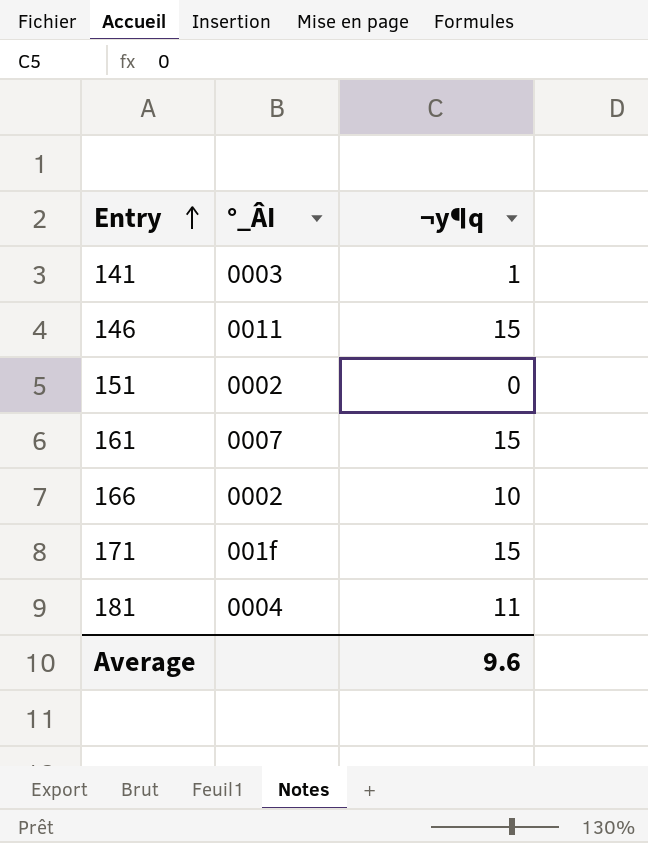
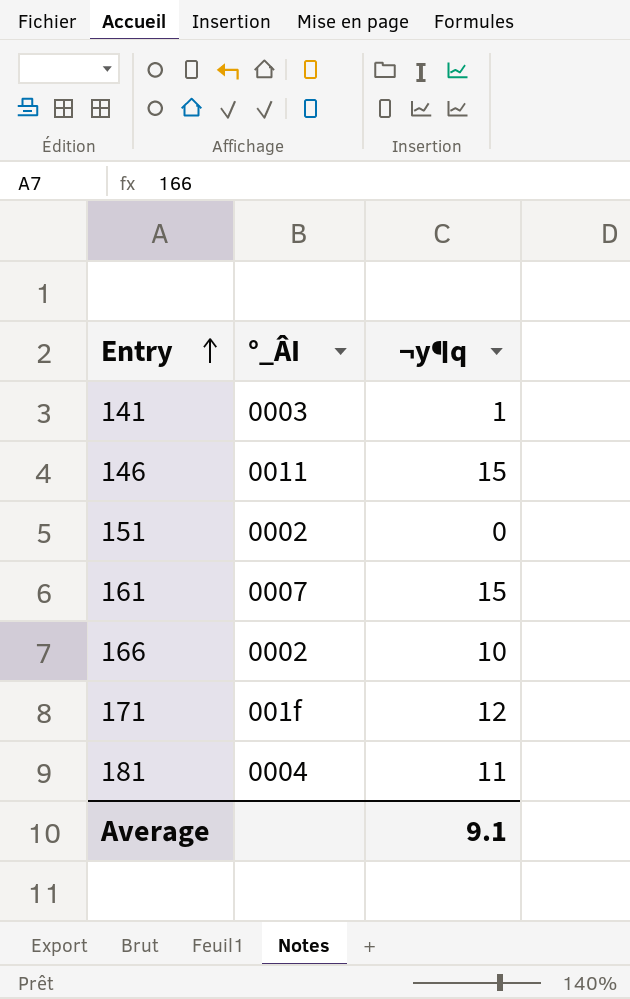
171 | ¬y¶q: 15 -> 12
Average | ¬y¶q: 9.6 -> 9.1

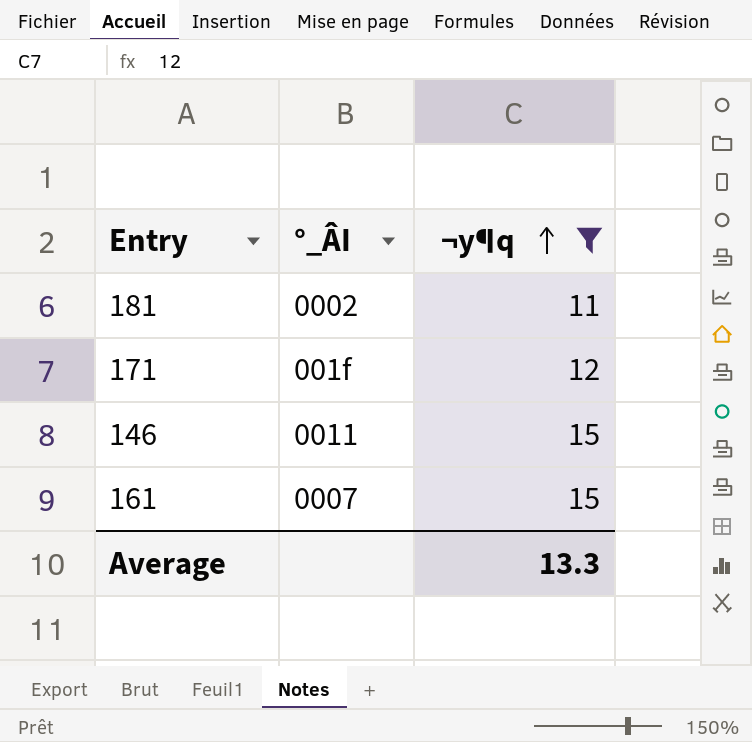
filter: none -> ¬y¶q >= 11
row order: Entry ascending -> ¬y¶q ascending
181 | °_ÂI: 0004 -> 0002
Average | ¬y¶q: 9.1 -> 13.3

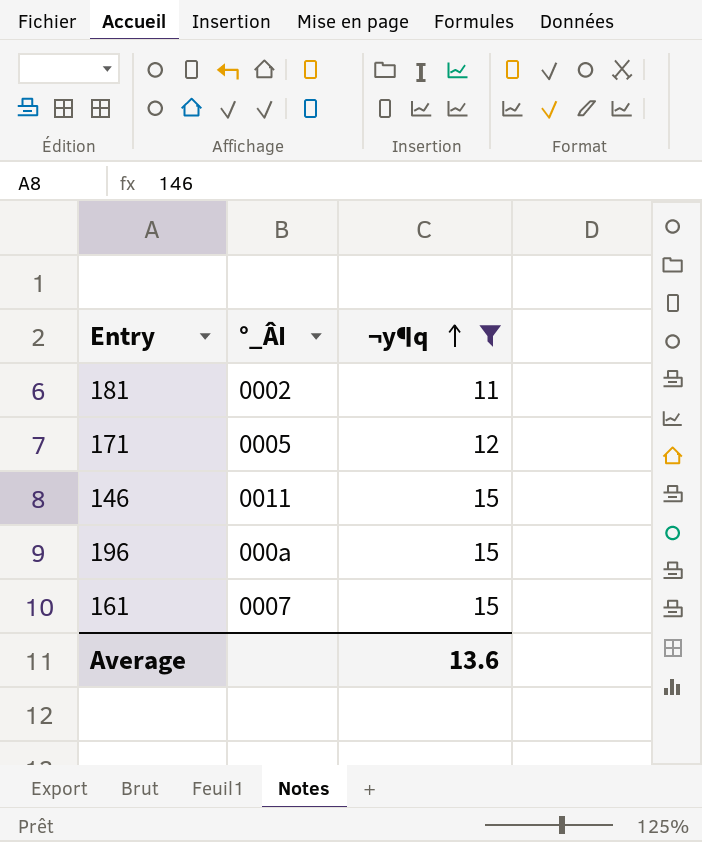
171 | °_ÂI: 001f -> 0005
row 196: none -> 000a | 15
Average | ¬y¶q: 13.3 -> 13.6

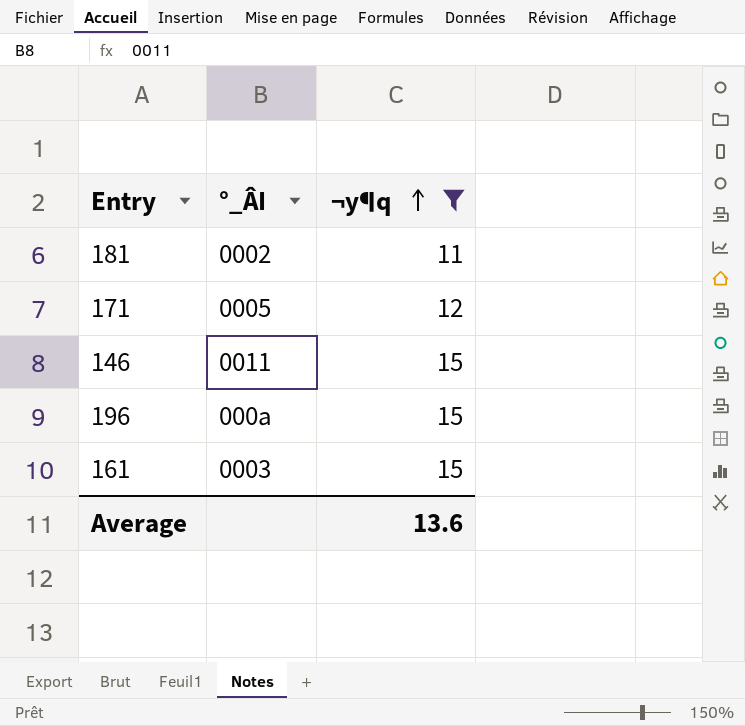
161 | °_ÂI: 0007 -> 0003

